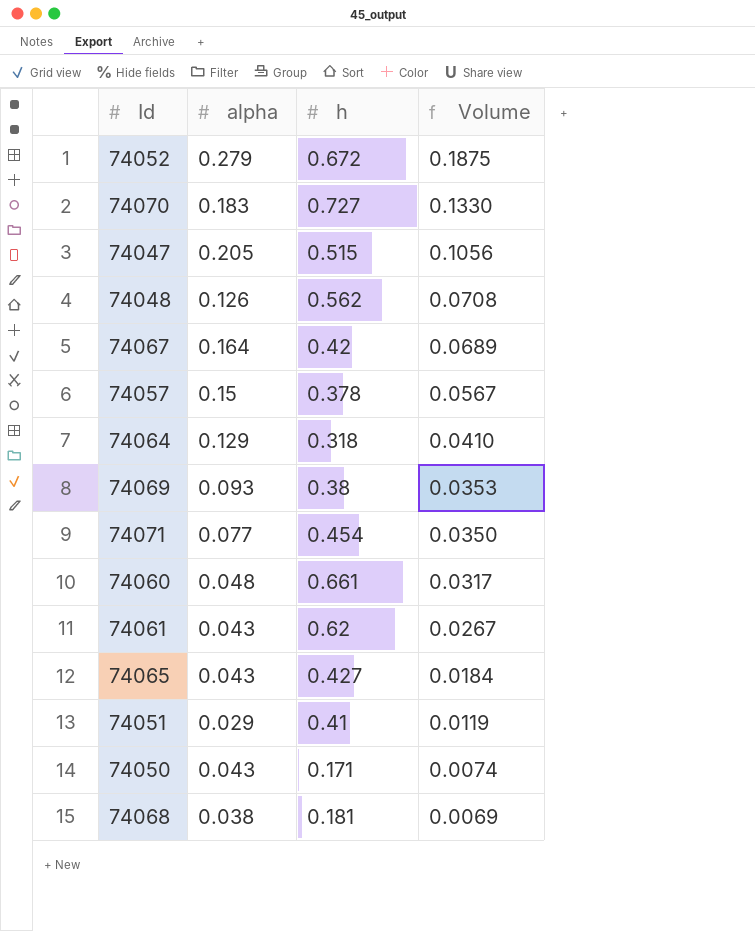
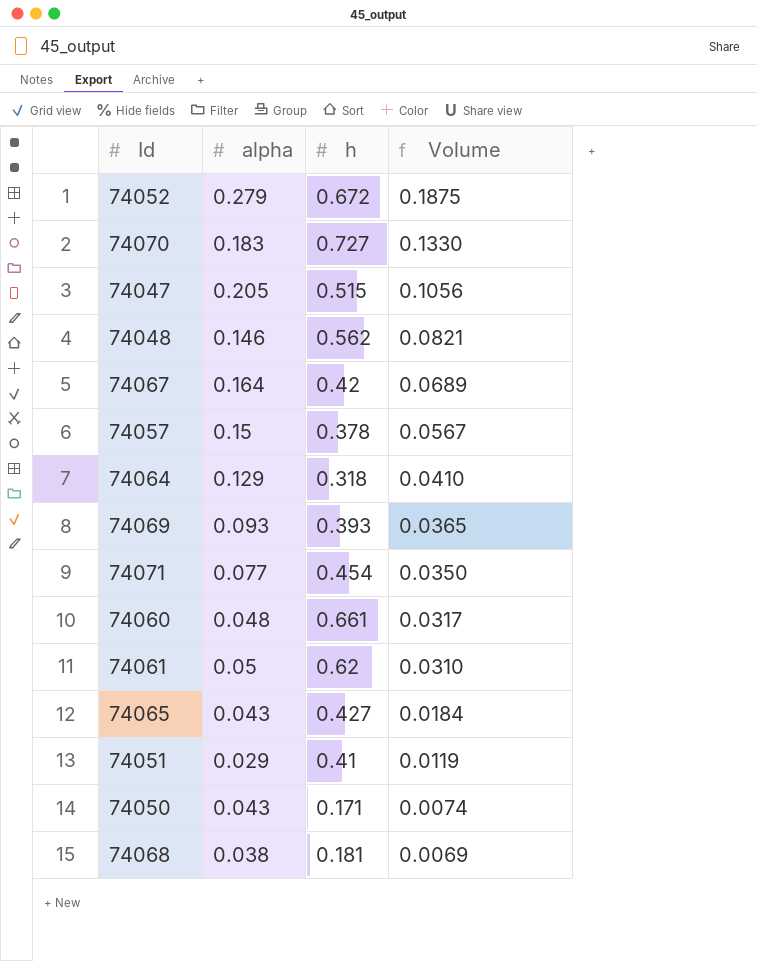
74048 | alpha: 0.126 -> 0.146
74048 | Volume: 0.0708 -> 0.0821
74069 | h: 0.38 -> 0.393
74069 | Volume: 0.0353 -> 0.0365
74061 | alpha: 0.043 -> 0.05
74061 | Volume: 0.0267 -> 0.0310

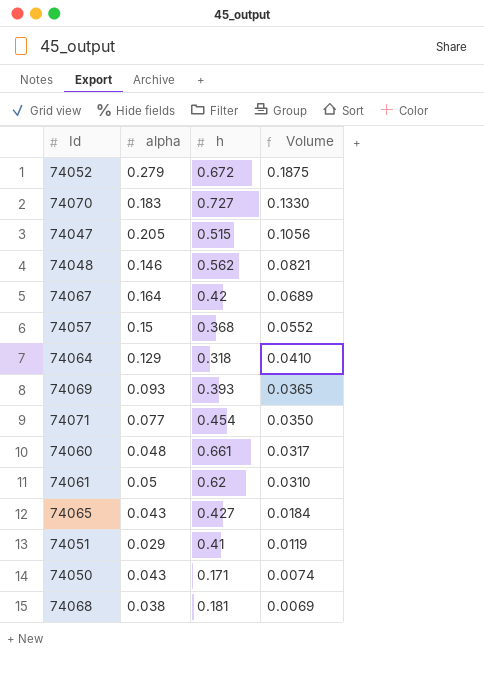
74057 | h: 0.378 -> 0.368
74057 | Volume: 0.0567 -> 0.0552

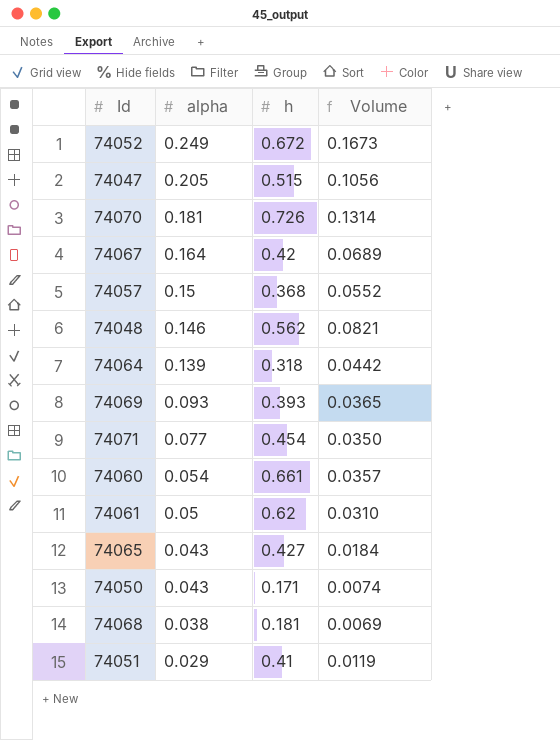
row order: Volume descending -> alpha descending
74052 | alpha: 0.279 -> 0.249
74052 | Volume: 0.1875 -> 0.1673
74070 | alpha: 0.183 -> 0.181
74070 | h: 0.727 -> 0.726
74070 | Volume: 0.1330 -> 0.1314
74064 | alpha: 0.129 -> 0.139
74064 | Volume: 0.0410 -> 0.0442
74060 | alpha: 0.048 -> 0.054
74060 | Volume: 0.0317 -> 0.0357

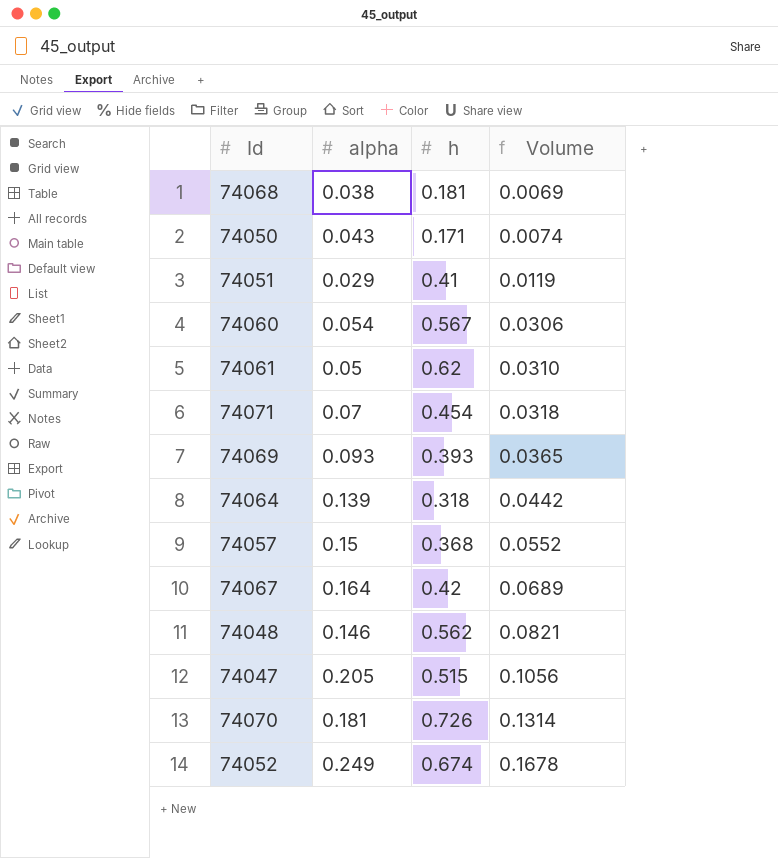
row order: alpha descending -> Volume ascending
row 74065: 0.043 | 0.427 | 0.0184 -> none
74060 | h: 0.661 -> 0.567
74060 | Volume: 0.0357 -> 0.0306
74071 | alpha: 0.077 -> 0.07
74071 | Volume: 0.0350 -> 0.0318
74052 | h: 0.672 -> 0.674
74052 | Volume: 0.1673 -> 0.1678

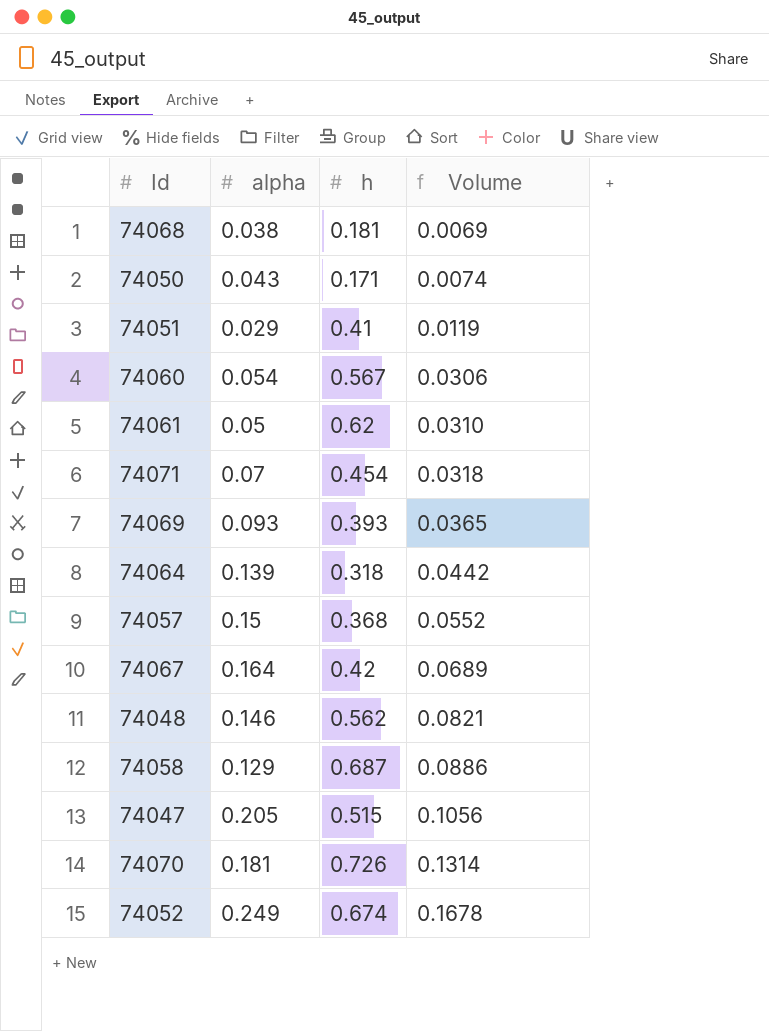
row 74058: none -> 0.129 | 0.687 | 0.0886

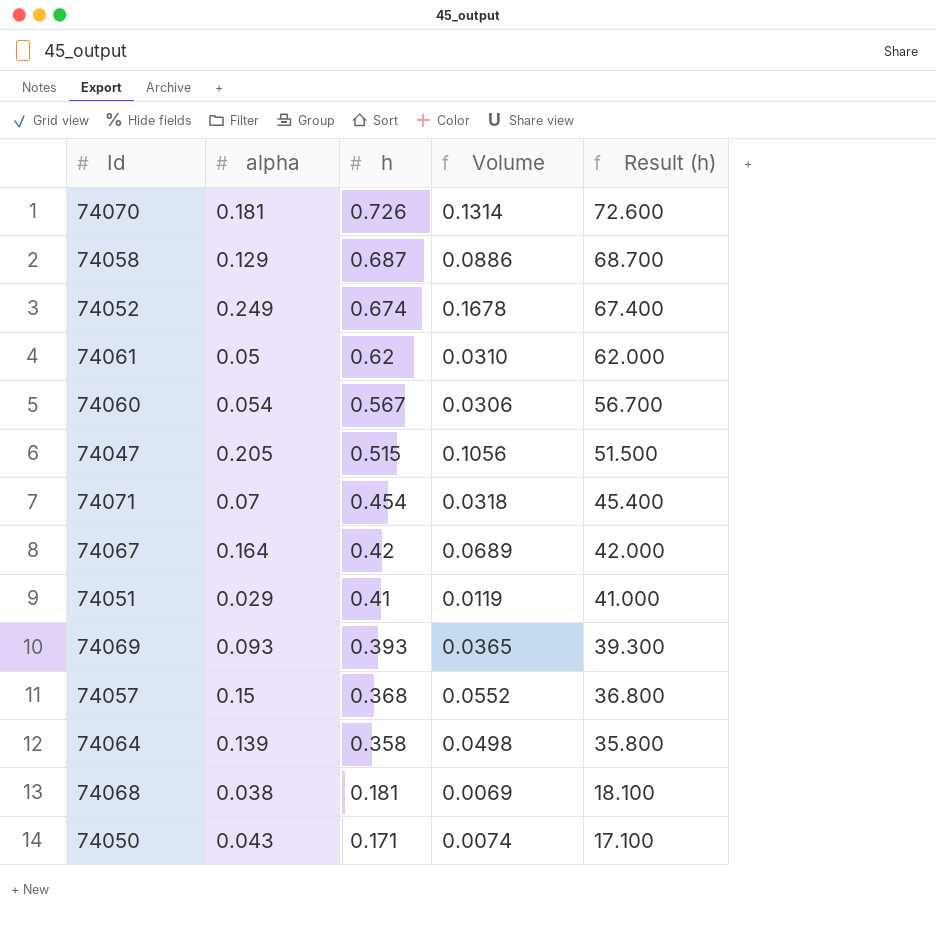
row order: Volume ascending -> h descending
column Result (h) | formula: none -> [h] * 100
row 74048: 0.146 | 0.562 | 0.0821 -> none
74064 | h: 0.318 -> 0.358
74064 | Volume: 0.0442 -> 0.0498

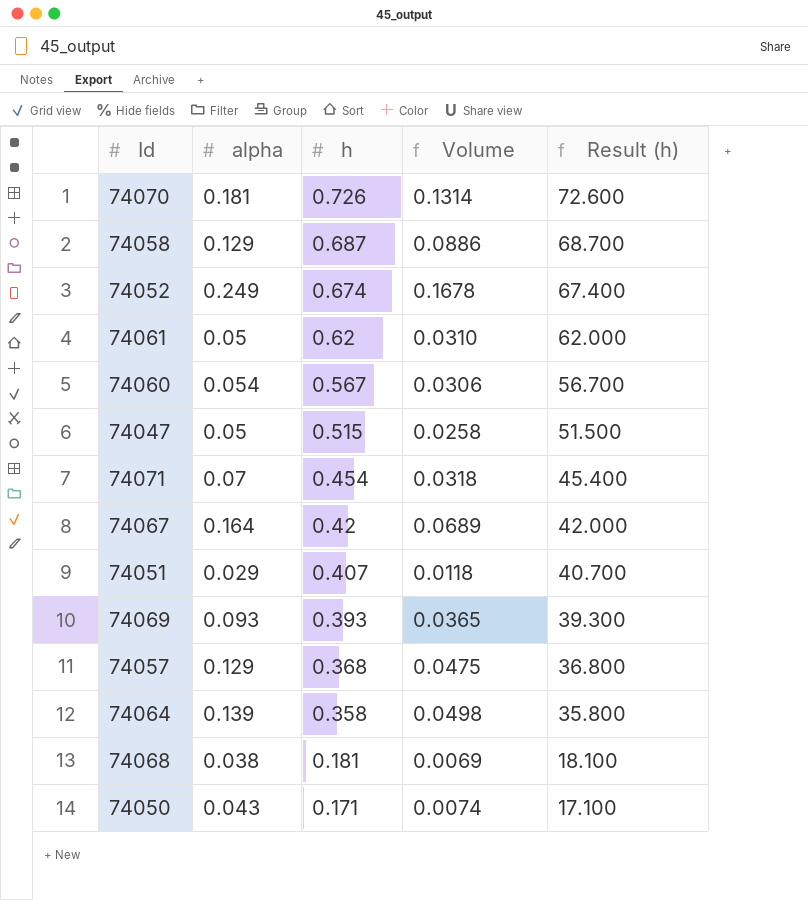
74047 | alpha: 0.205 -> 0.05
74047 | Volume: 0.1056 -> 0.0258
74051 | h: 0.41 -> 0.407
74051 | Volume: 0.0119 -> 0.0118
74051 | Result (h): 41.000 -> 40.700
74057 | alpha: 0.15 -> 0.129
74057 | Volume: 0.0552 -> 0.0475

